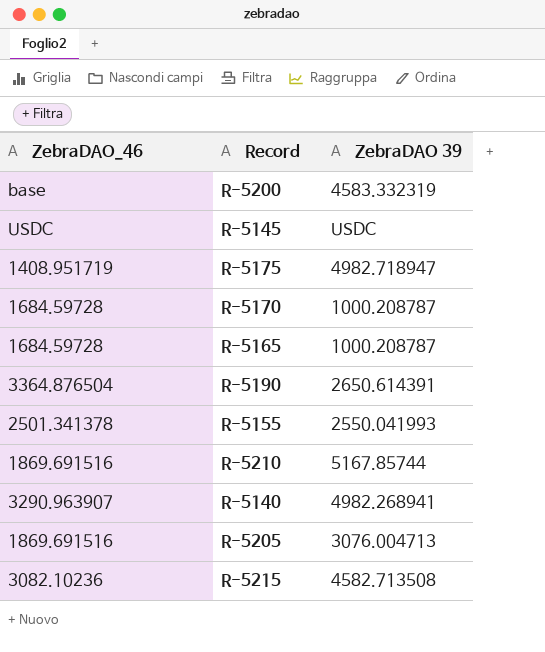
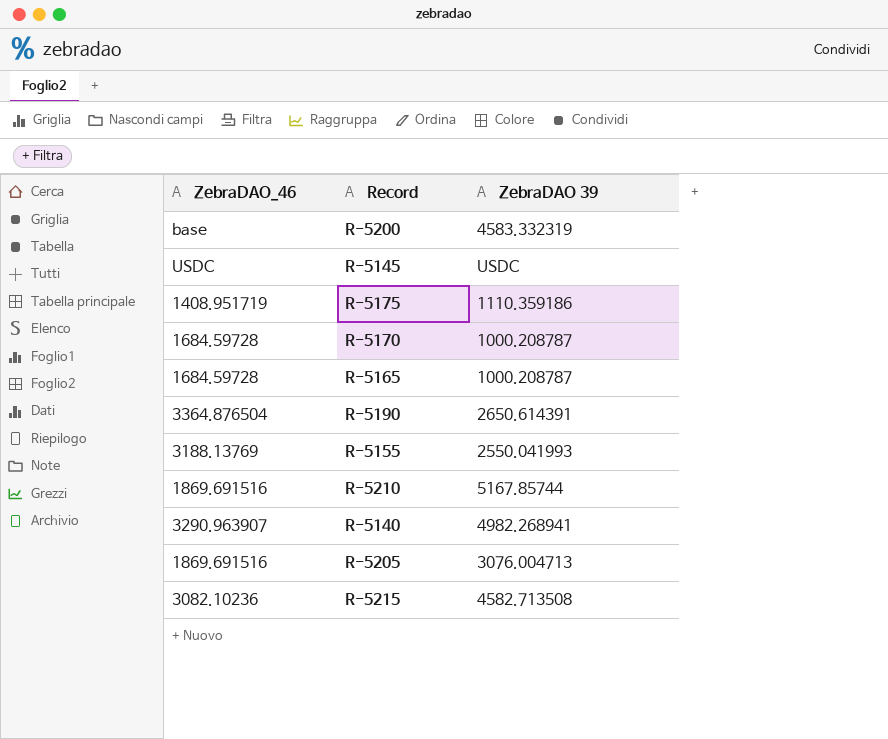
R-5175 | ZebraDAO 39: 4982.718947 -> 1110.359186
R-5155 | ZebraDAO_46: 2501.341378 -> 3188.13769

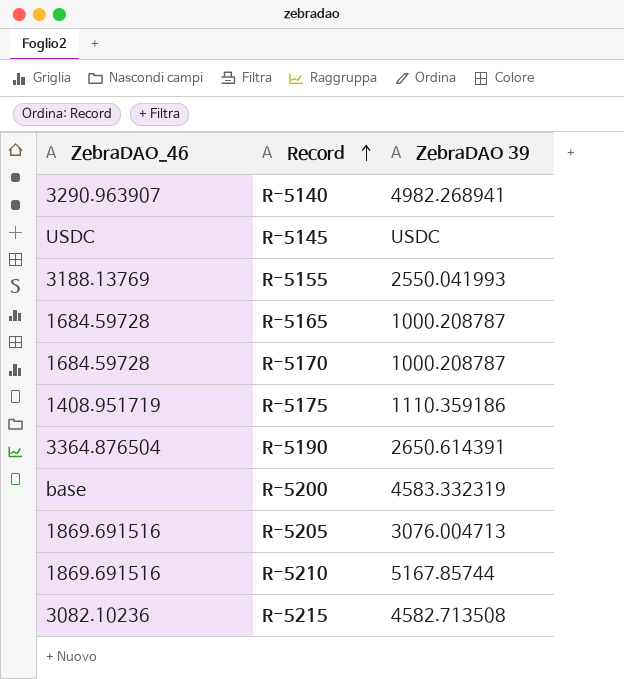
row order: none -> Record ascending

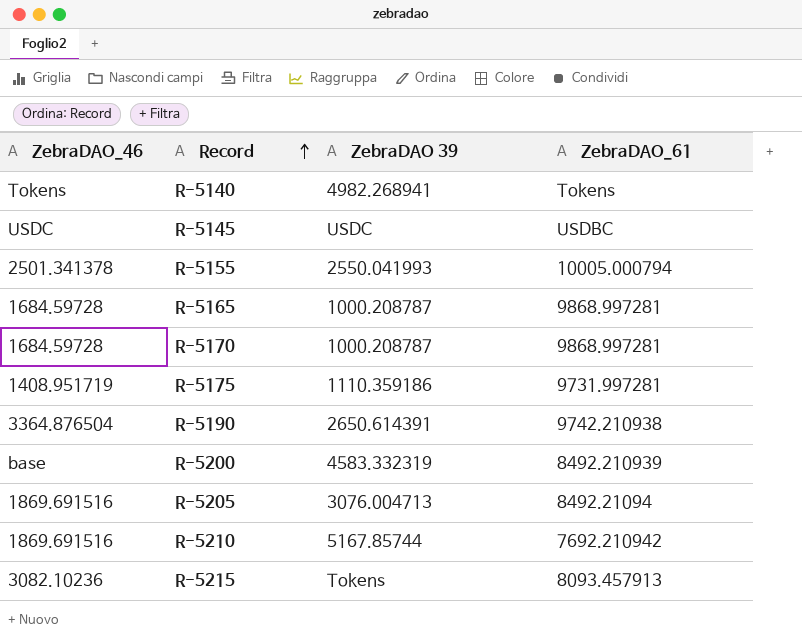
column ZebraDAO_61 | position: none -> 4
R-5140 | ZebraDAO_46: 3290.963907 -> Tokens
R-5155 | ZebraDAO_46: 3188.13769 -> 2501.341378
R-5215 | ZebraDAO 39: 4582.713508 -> Tokens

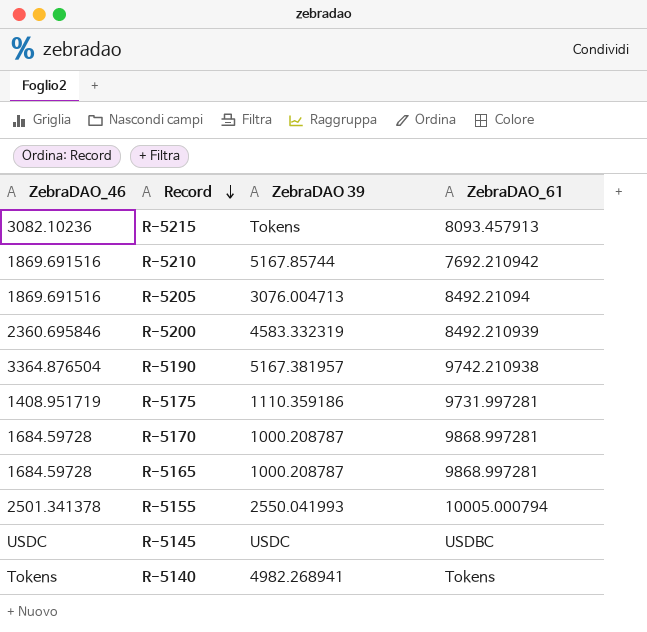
row order: Record ascending -> Record descending
R-5200 | ZebraDAO_46: base -> 2360.695846
R-5190 | ZebraDAO 39: 2650.614391 -> 5167.381957

